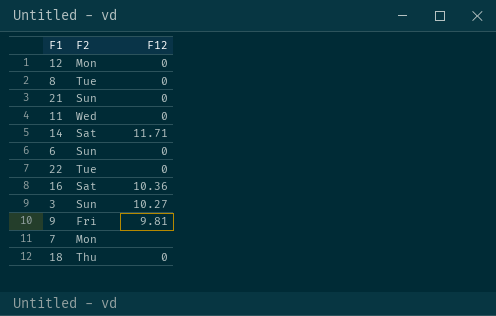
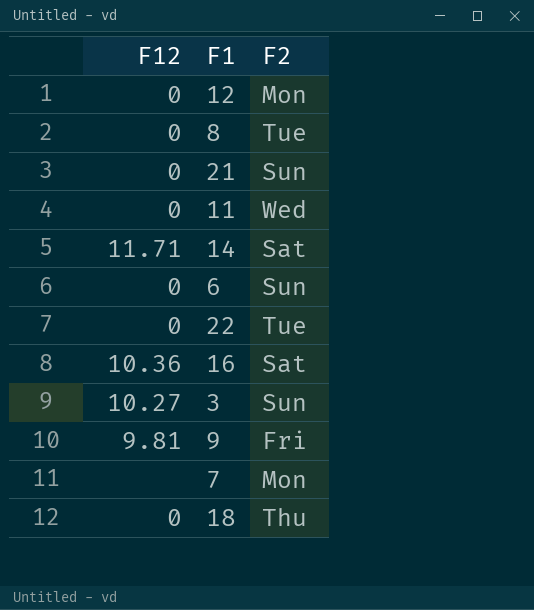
column F12 | position: 3 -> 1

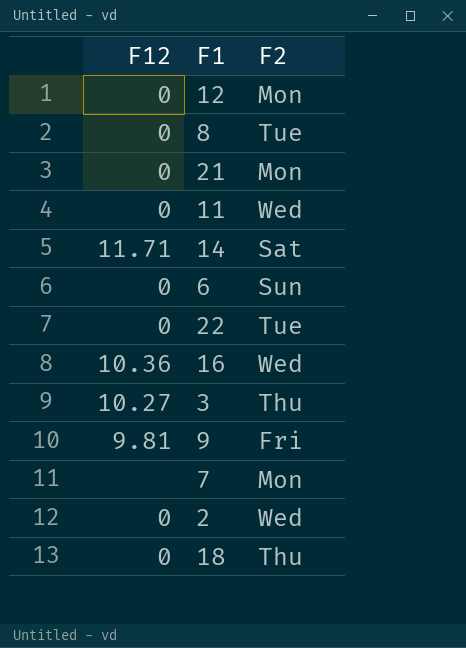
21 | F2: Sun -> Mon
16 | F2: Sat -> Wed
3 | F2: Sun -> Thu
row 2: none -> 0 | Wed

